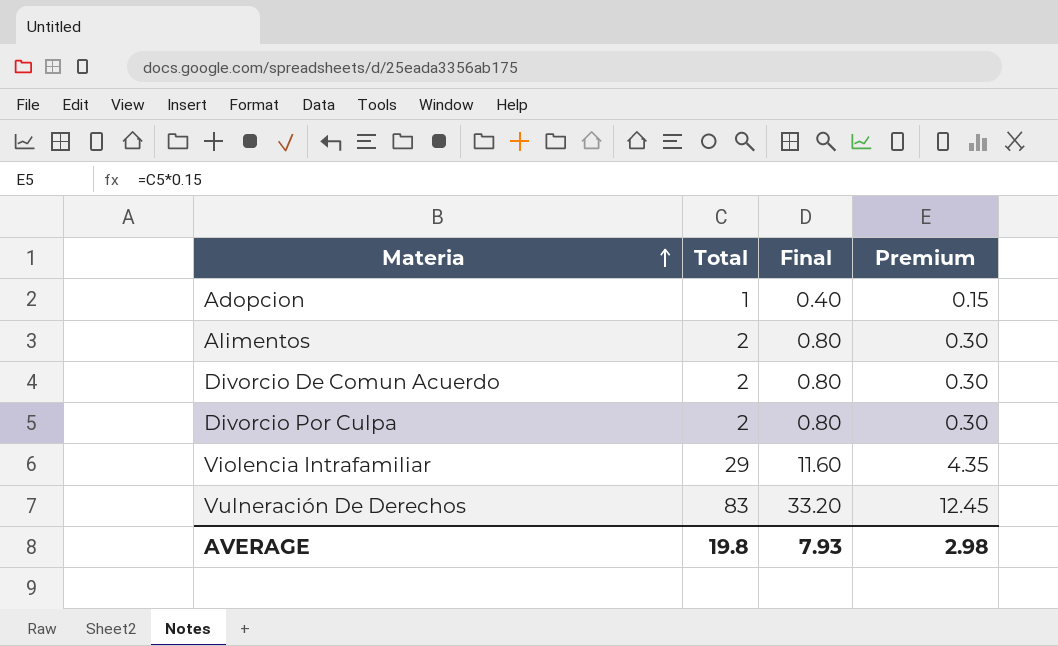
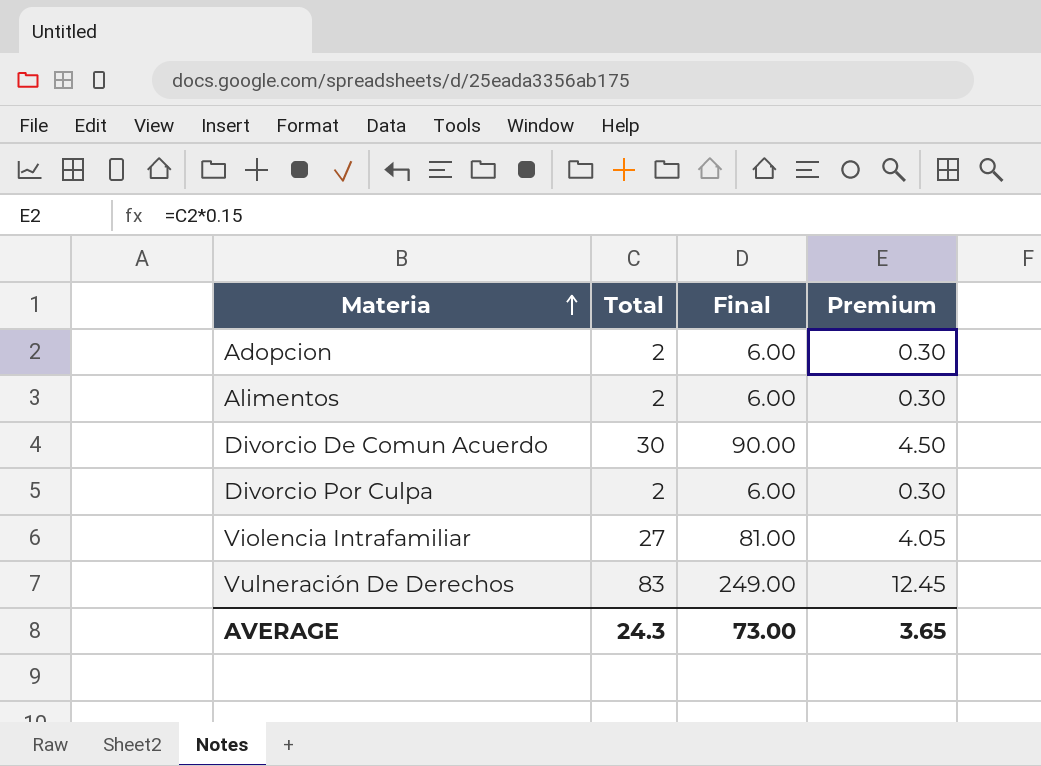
column Final | formula: [Total] * 0.4 -> [Total] * 3
Adopcion | Total: 1 -> 2
Adopcion | Premium: 0.15 -> 0.30
Divorcio De Comun Acuerdo | Total: 2 -> 30
Divorcio De Comun Acuerdo | Premium: 0.30 -> 4.50
Violencia Intrafamiliar | Total: 29 -> 27
Violencia Intrafamiliar | Premium: 4.35 -> 4.05
AVERAGE | Total: 19.8 -> 24.3
AVERAGE | Final: 7.93 -> 73.00
AVERAGE | Premium: 2.98 -> 3.65

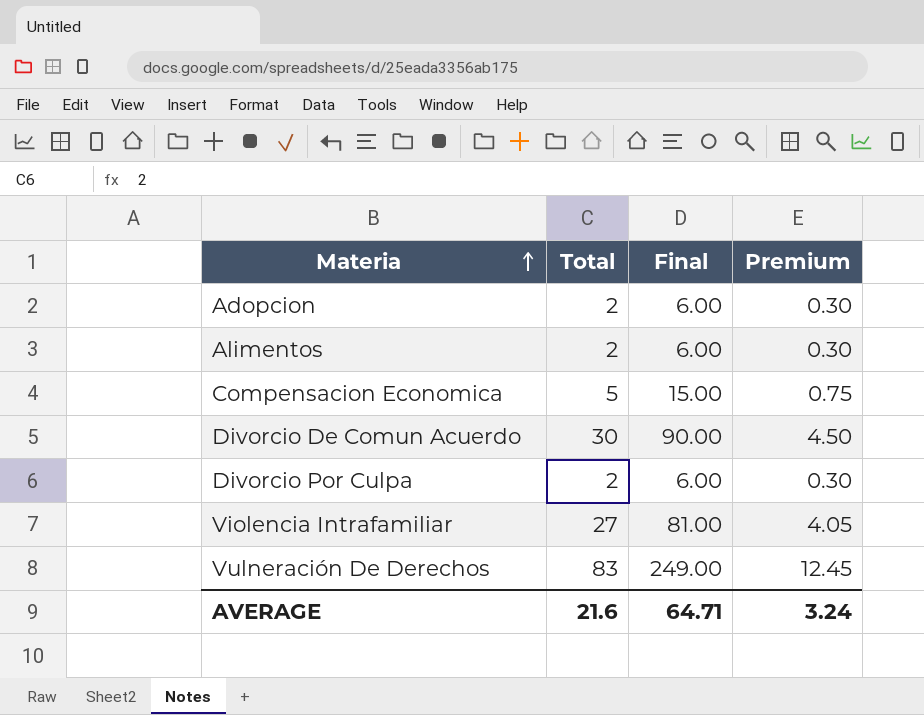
row Compensacion Economica: none -> 5 | 15.00 | 0.75
AVERAGE | Total: 24.3 -> 21.6
AVERAGE | Final: 73.00 -> 64.71
AVERAGE | Premium: 3.65 -> 3.24

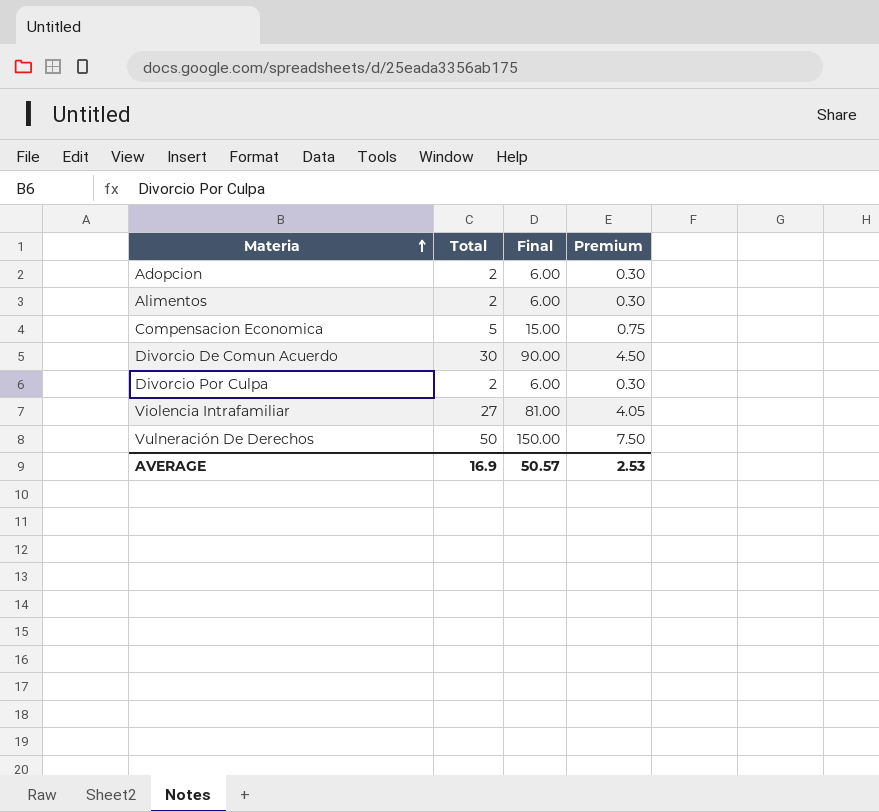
Vulneración De Derechos | Total: 83 -> 50
Vulneración De Derechos | Final: 249.00 -> 150.00
Vulneración De Derechos | Premium: 12.45 -> 7.50
AVERAGE | Total: 21.6 -> 16.9
AVERAGE | Final: 64.71 -> 50.57
AVERAGE | Premium: 3.24 -> 2.53

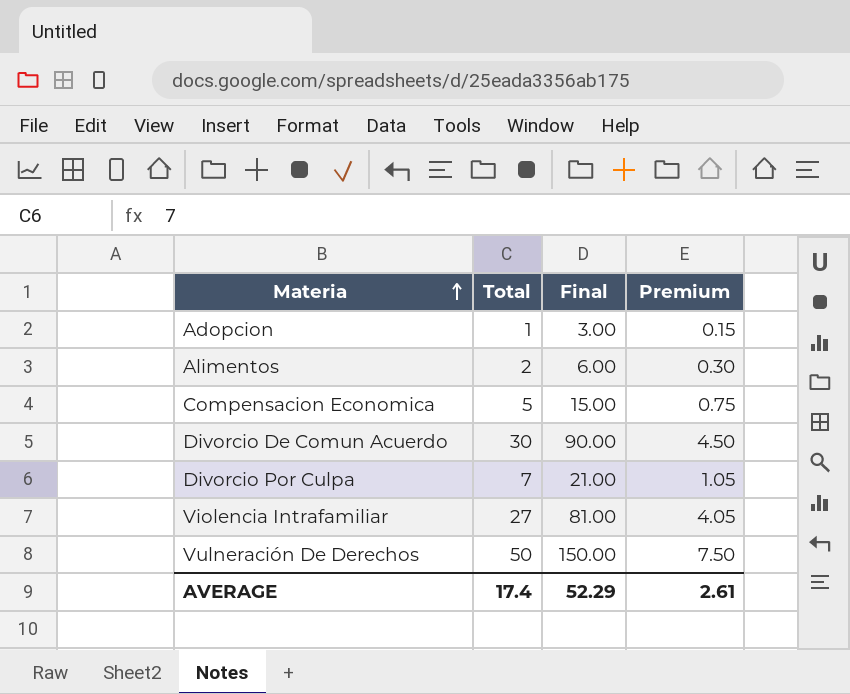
Adopcion | Total: 2 -> 1
Adopcion | Final: 6.00 -> 3.00
Adopcion | Premium: 0.30 -> 0.15
Divorcio Por Culpa | Total: 2 -> 7
Divorcio Por Culpa | Final: 6.00 -> 21.00
Divorcio Por Culpa | Premium: 0.30 -> 1.05
AVERAGE | Total: 16.9 -> 17.4
AVERAGE | Final: 50.57 -> 52.29
AVERAGE | Premium: 2.53 -> 2.61

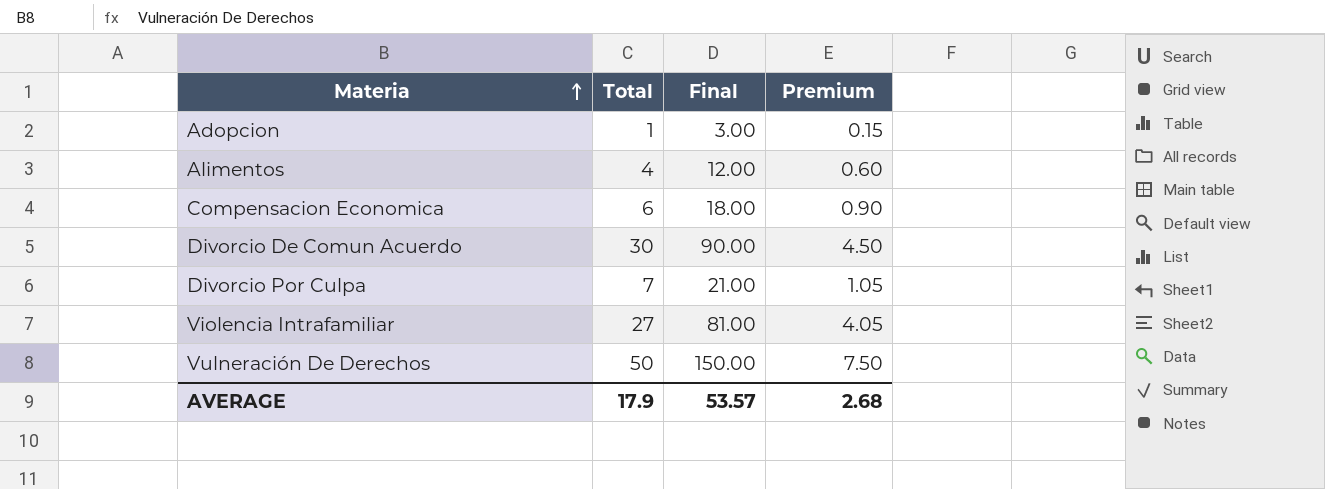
Alimentos | Total: 2 -> 4
Alimentos | Final: 6.00 -> 12.00
Alimentos | Premium: 0.30 -> 0.60
Compensacion Economica | Total: 5 -> 6
Compensacion Economica | Final: 15.00 -> 18.00
Compensacion Economica | Premium: 0.75 -> 0.90
AVERAGE | Total: 17.4 -> 17.9
AVERAGE | Final: 52.29 -> 53.57
AVERAGE | Premium: 2.61 -> 2.68

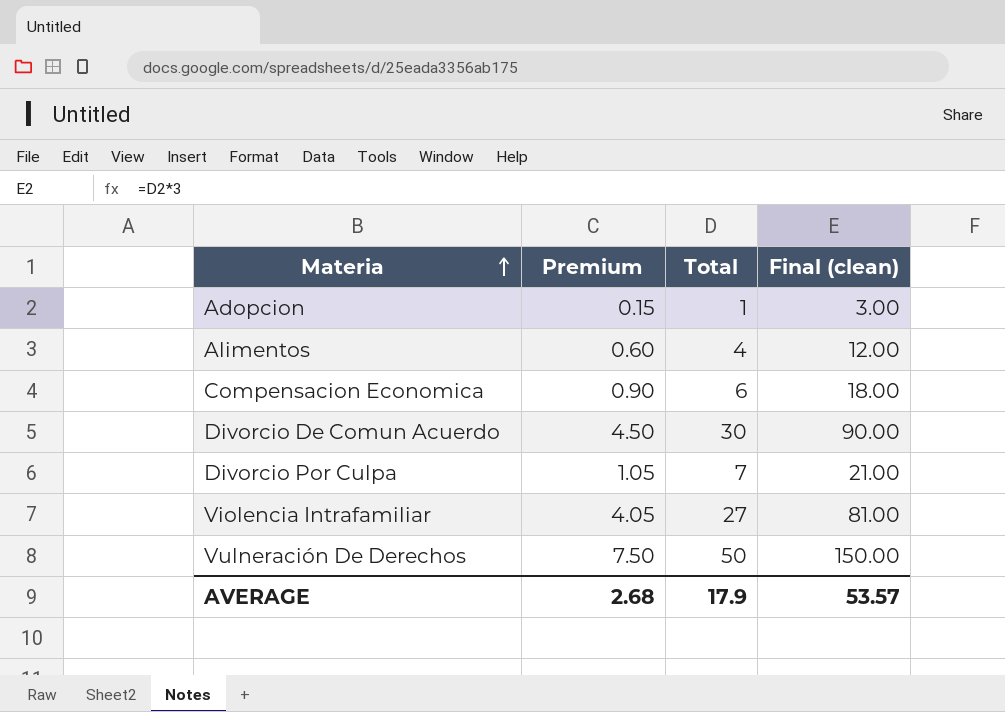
column Premium | position: 4 -> 2
column name: Final -> Final (clean)

